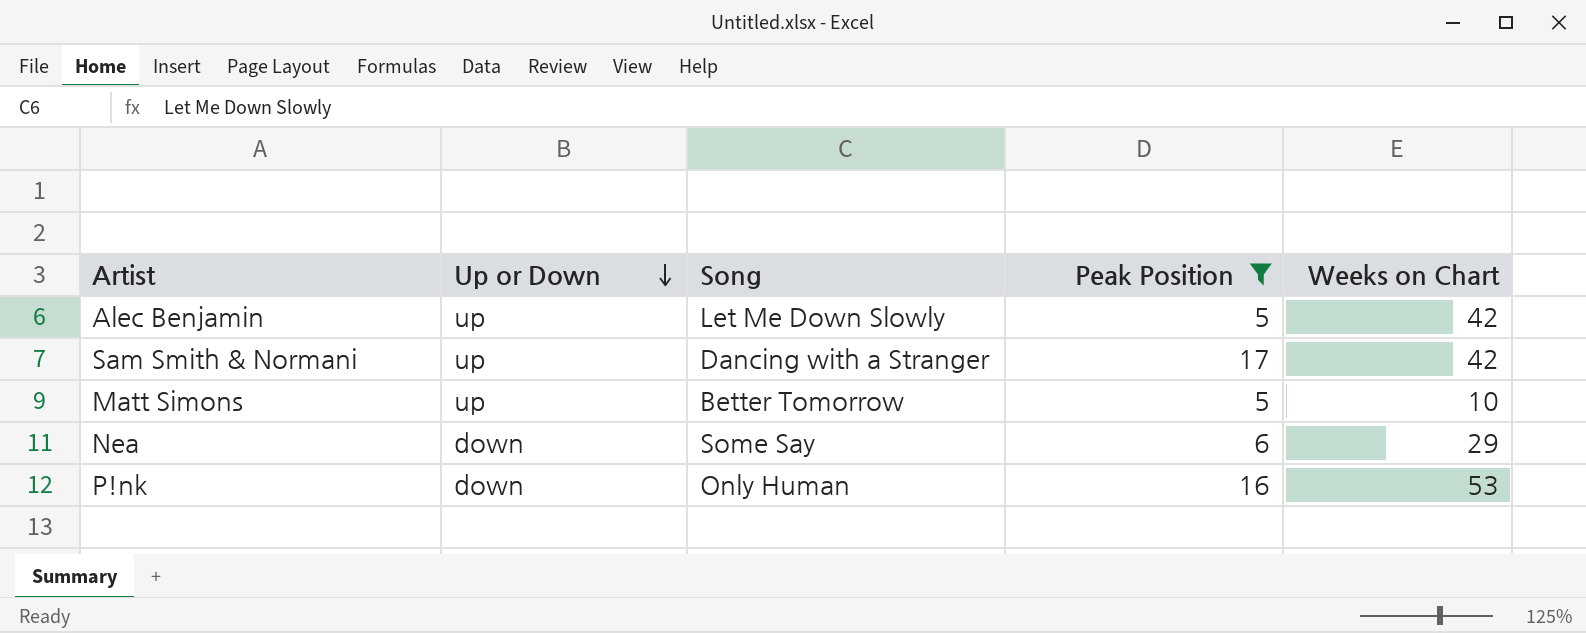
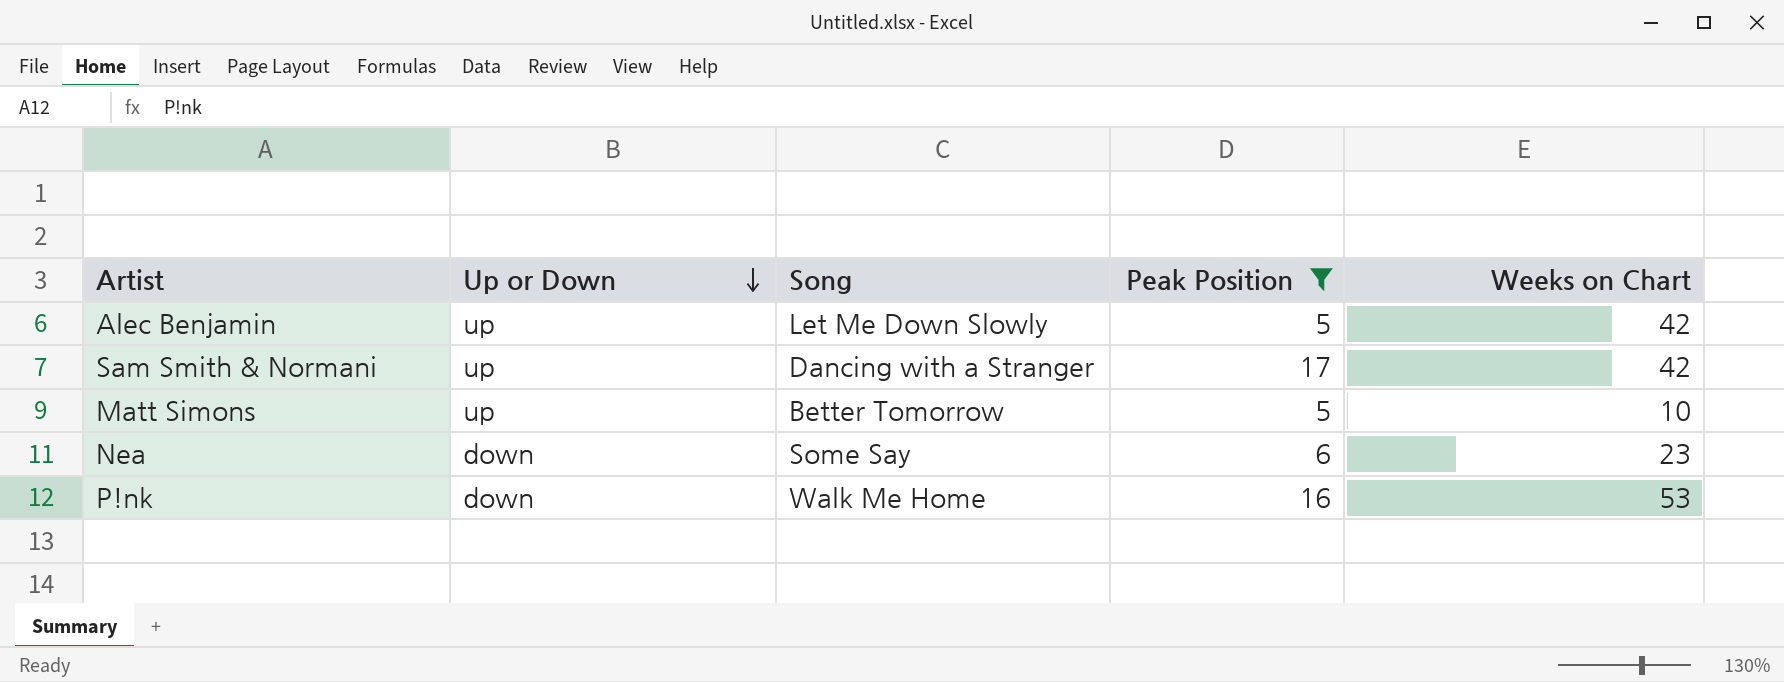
Nea | Weeks on Chart: 29 -> 23
P!nk | Song: Only Human -> Walk Me Home

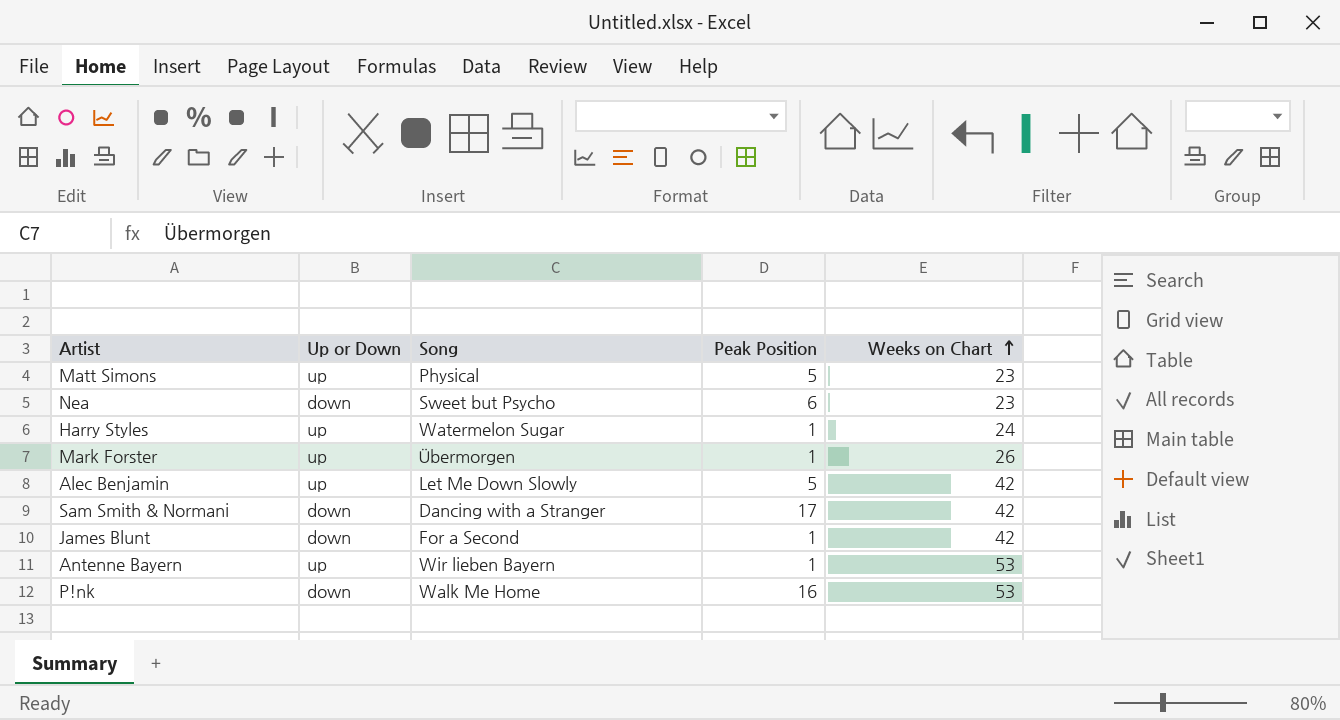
filter: Peak Position != 1 -> none
row order: Up or Down descending -> Weeks on Chart ascending
Matt Simons | Song: Better Tomorrow -> Physical
Matt Simons | Weeks on Chart: 10 -> 23
Nea | Song: Some Say -> Sweet but Psycho
Sam Smith & Normani | Up or Down: up -> down

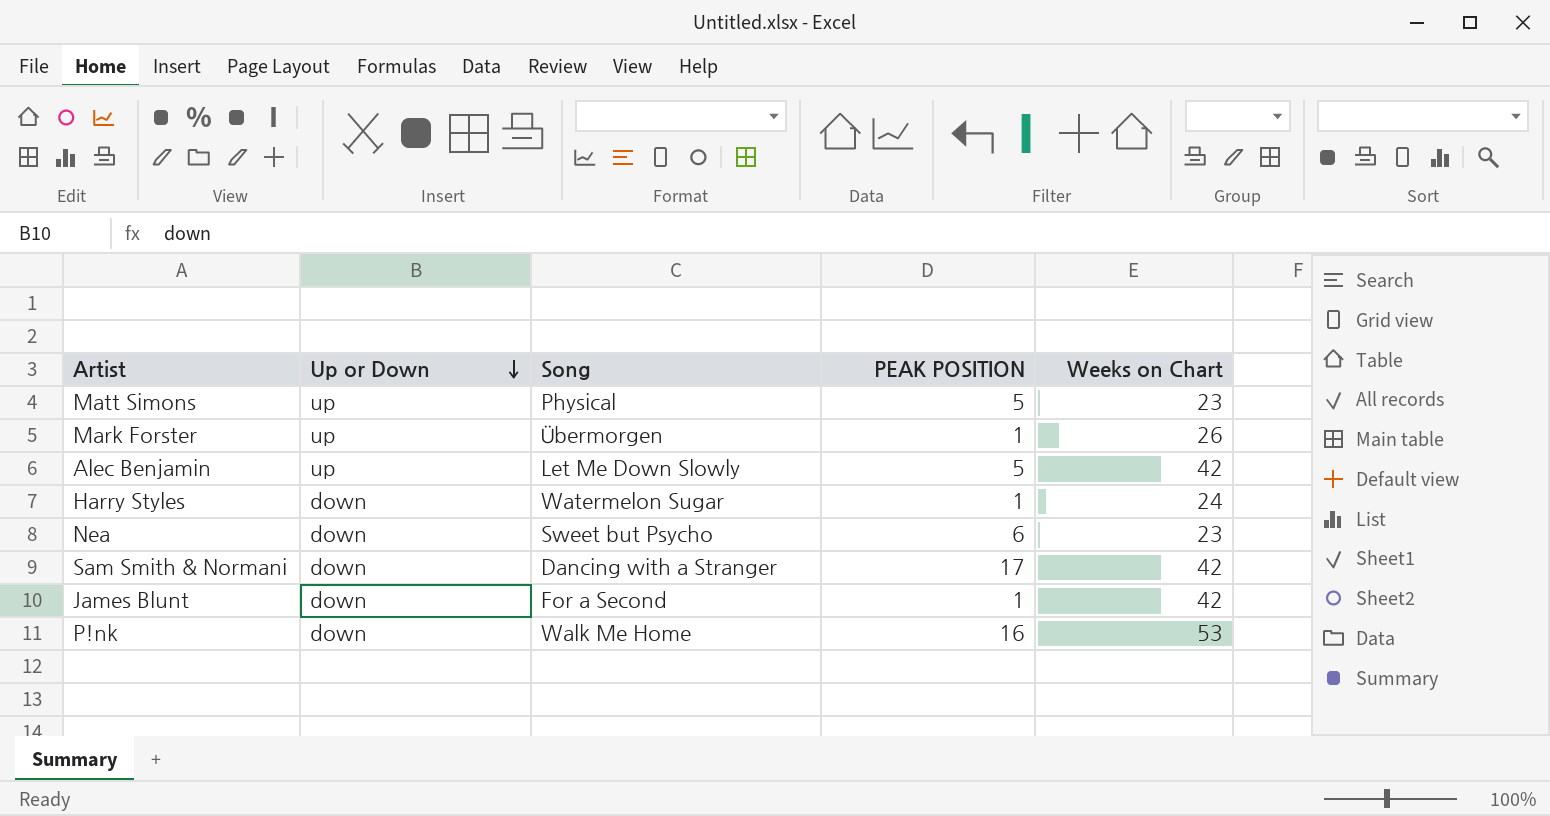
row order: Weeks on Chart ascending -> Up or Down descending
column name: Peak Position -> PEAK POSITION
row Antenne Bayern: up | Wir lieben Bayern | 1 | 53 -> none
Harry Styles | Up or Down: up -> down

